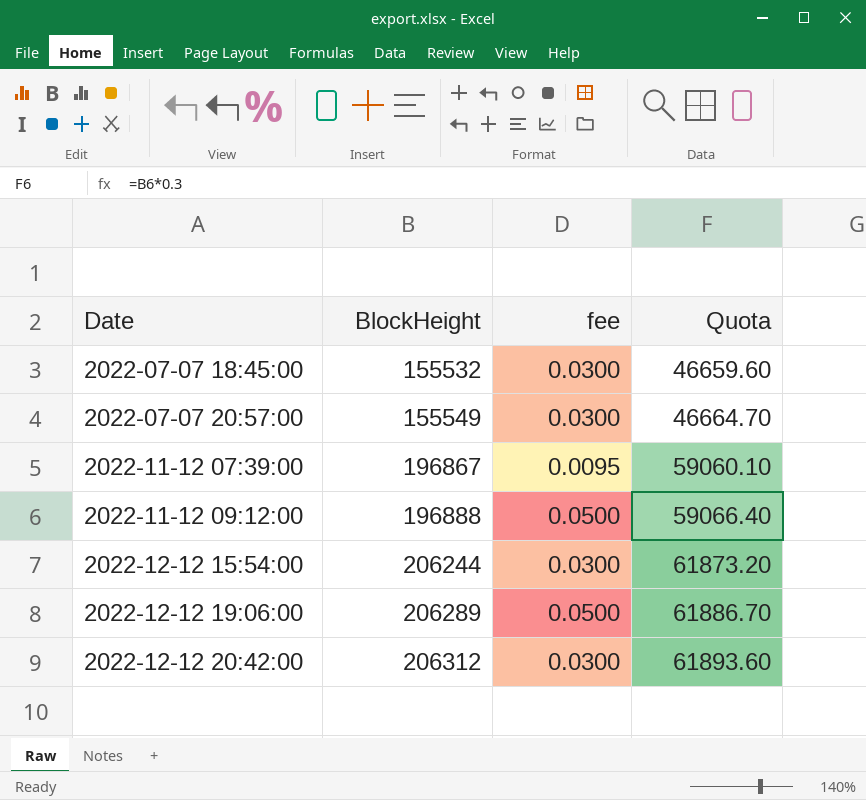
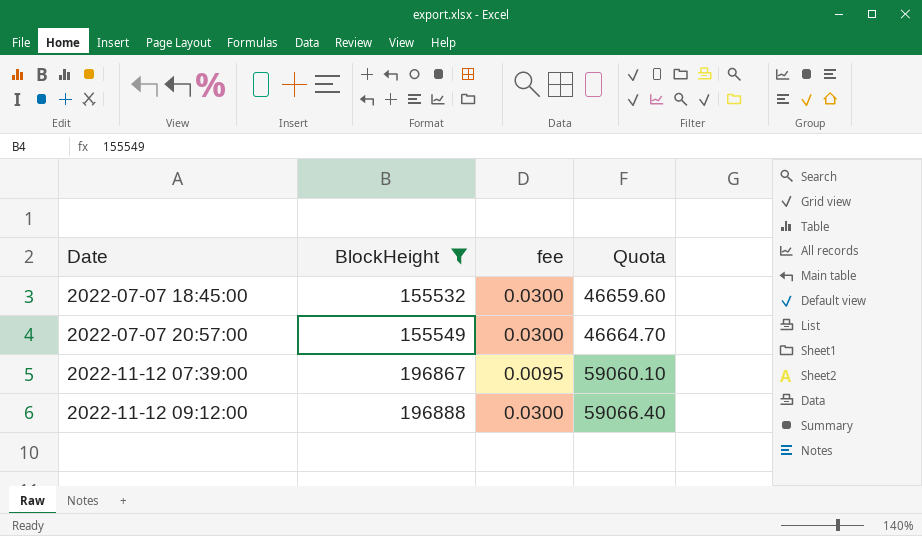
filter: none -> BlockHeight <= 196888
2022-11-12 09:12:00 | fee: 0.0500 -> 0.0300

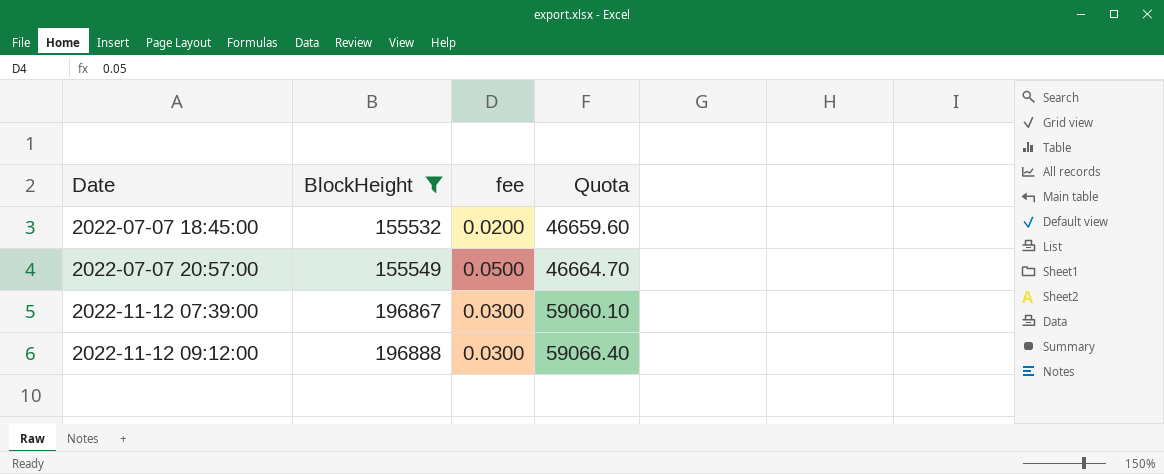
2022-07-07 18:45:00 | fee: 0.0300 -> 0.0200
2022-07-07 20:57:00 | fee: 0.0300 -> 0.0500
2022-11-12 07:39:00 | fee: 0.0095 -> 0.0300

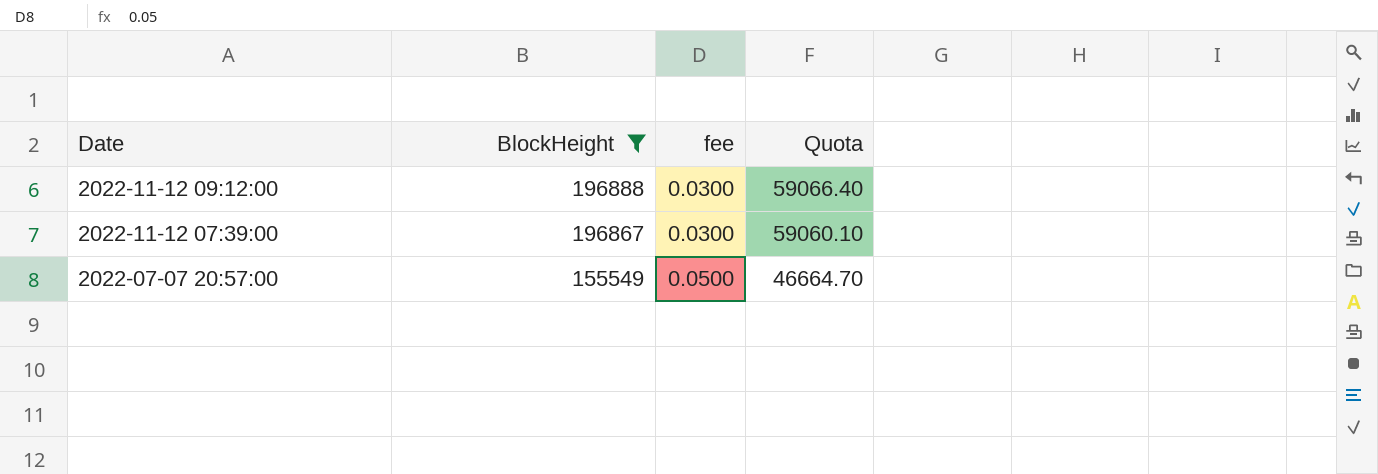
row order: Date ascending -> Date descending
row 2022-07-07 18:45:00: 155532 | 0.0200 | 46659.60 -> none

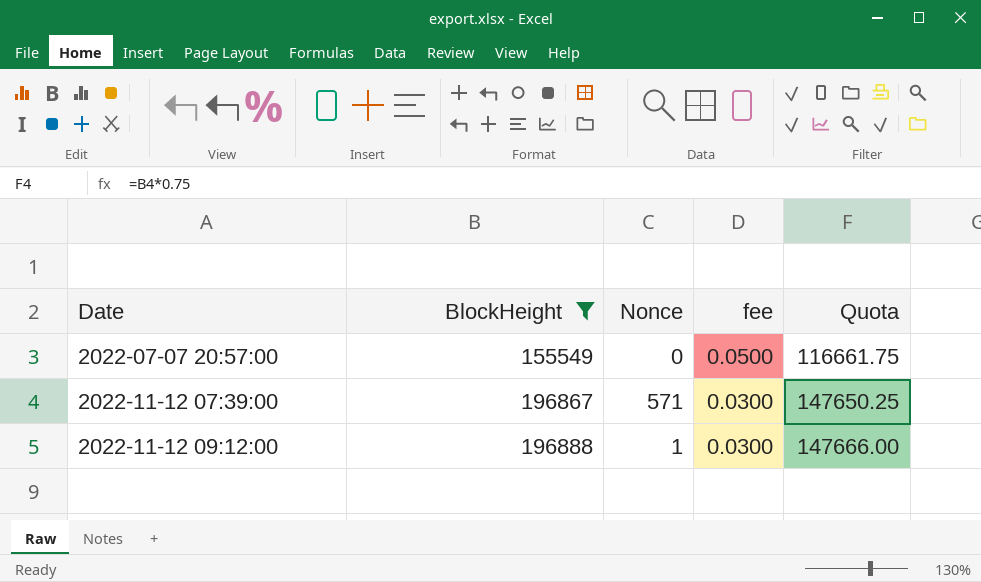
row order: Date descending -> Date ascending
column Nonce | position: none -> 3
column Quota | formula: [BlockHeight] * 0.3 -> [BlockHeight] * 0.75

